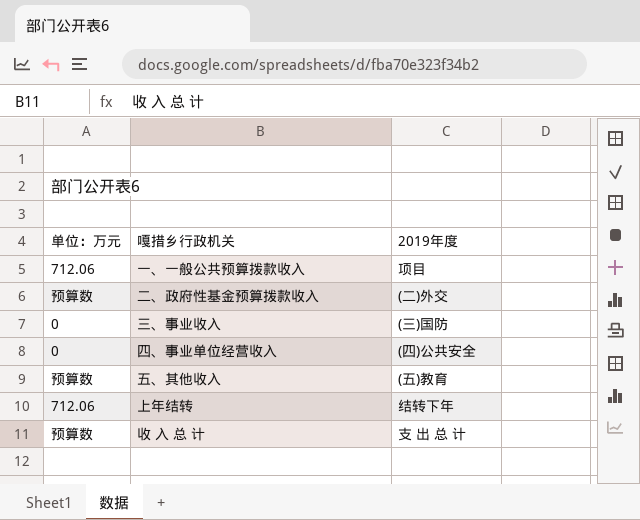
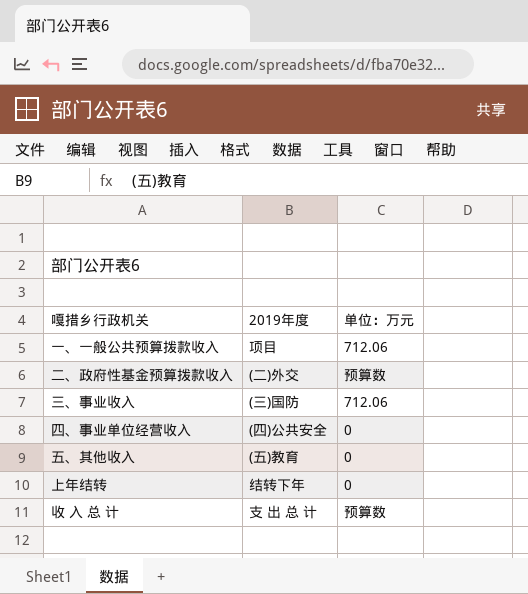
column 单位：万元 | position: 1 -> 3
三、事业收入 | 单位：万元: 0 -> 712.06
五、其他收入 | 单位：万元: 预算数 -> 0
上年结转 | 单位：万元: 712.06 -> 0

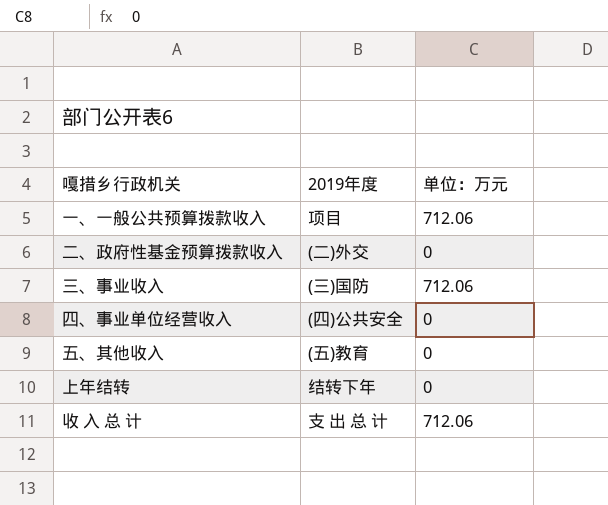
二、政府性基金预算拨款收入 | 单位：万元: 预算数 -> 0
收 入 总 计 | 单位：万元: 预算数 -> 712.06

